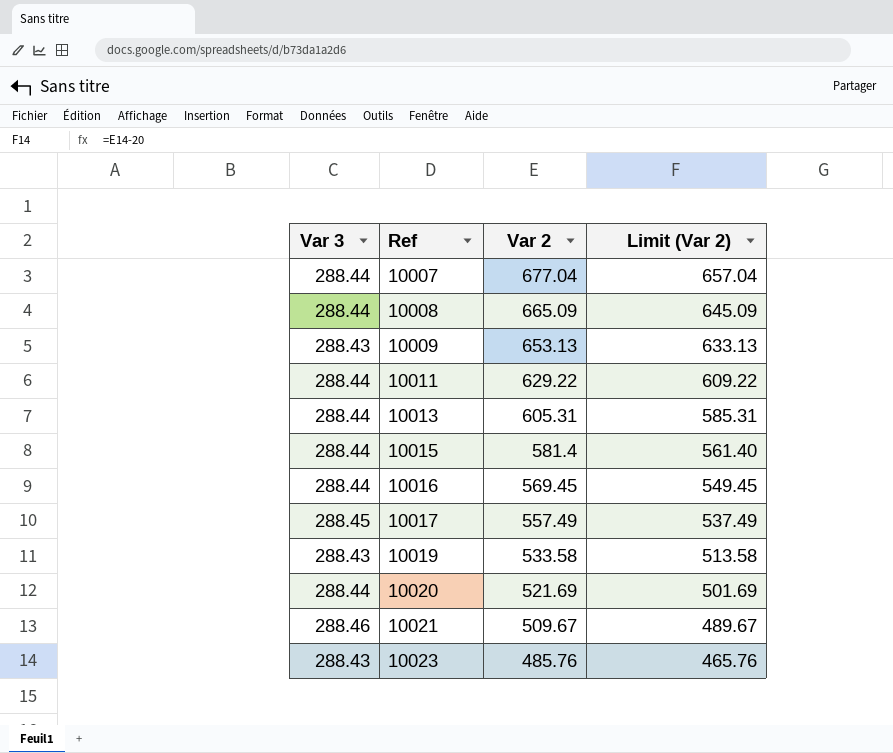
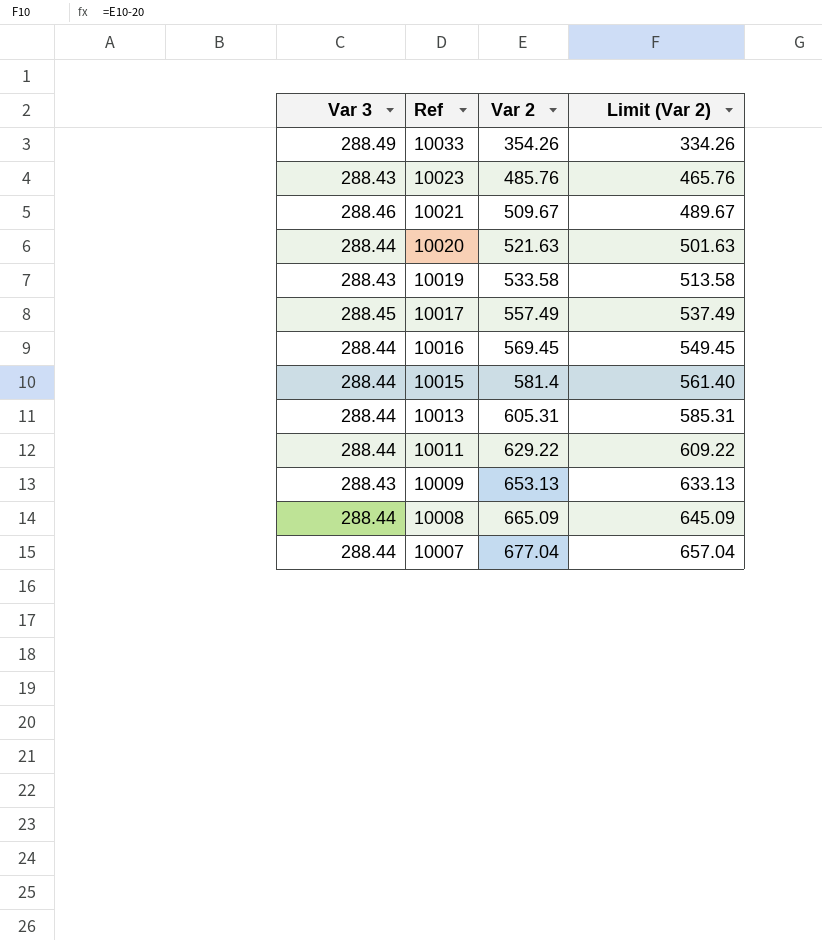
row order: Ref ascending -> Ref descending
row 10033: none -> 288.49 | 354.26 | 334.26
10020 | Var 2: 521.69 -> 521.63
10020 | Limit (Var 2): 501.69 -> 501.63

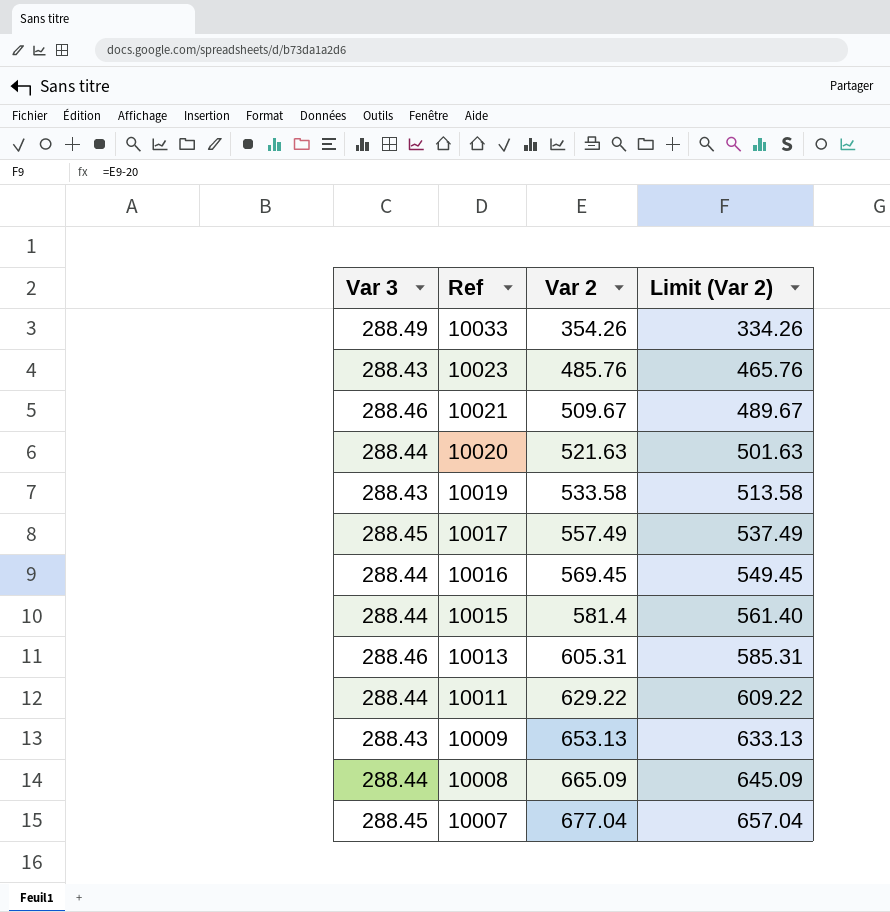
10013 | Var 3: 288.44 -> 288.46
10007 | Var 3: 288.44 -> 288.45

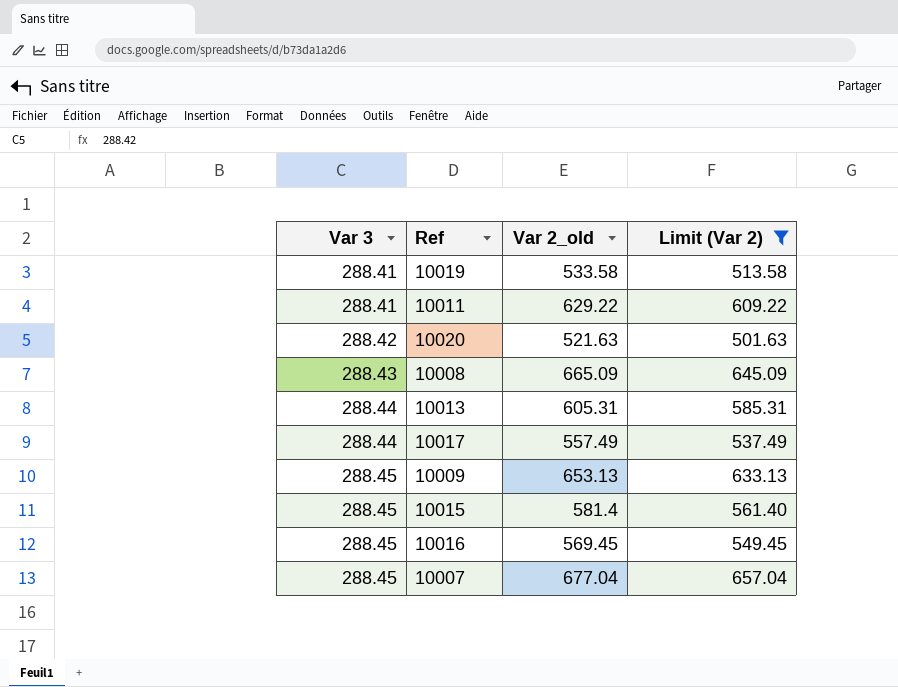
filter: none -> Limit (Var 2) >= 501.63
row order: Ref descending -> Var 3 ascending
column name: Var 2 -> Var 2_old
10019 | Var 3: 288.43 -> 288.41
10011 | Var 3: 288.44 -> 288.41
10020 | Var 3: 288.44 -> 288.42
10008 | Var 3: 288.44 -> 288.43
10013 | Var 3: 288.46 -> 288.44
10017 | Var 3: 288.45 -> 288.44
10009 | Var 3: 288.43 -> 288.45
10015 | Var 3: 288.44 -> 288.45
10016 | Var 3: 288.44 -> 288.45

